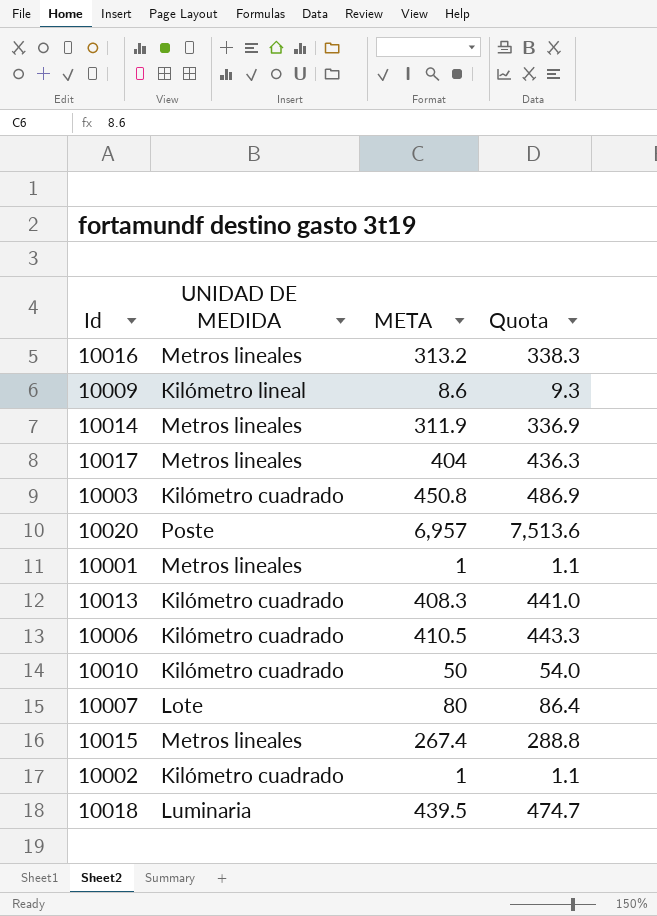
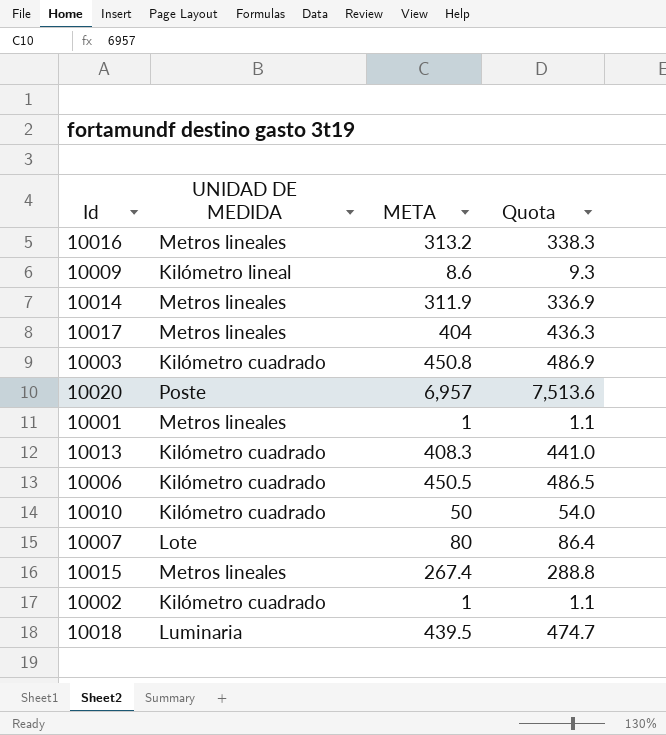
10006 | META: 410.5 -> 450.5
10006 | Quota: 443.3 -> 486.5

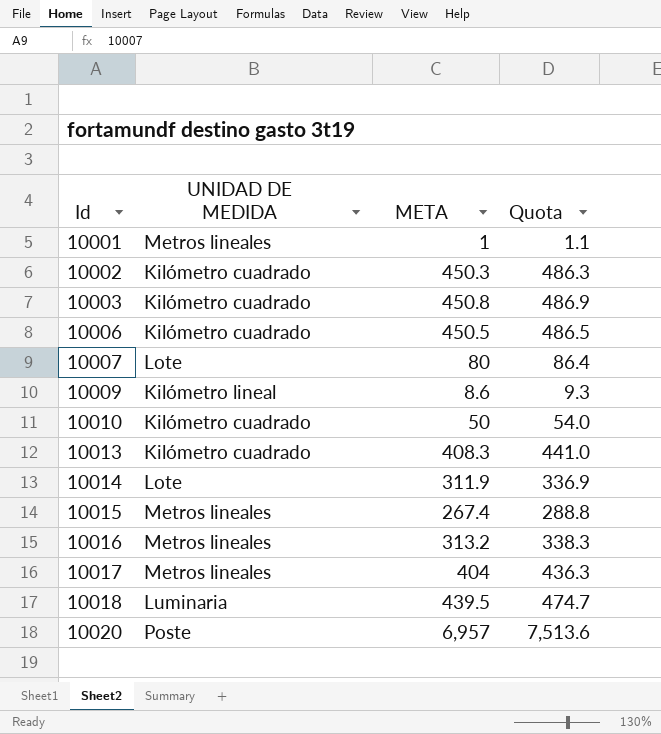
row order: none -> Id ascending
10002 | META: 1 -> 450.3
10002 | Quota: 1.1 -> 486.3
10014 | UNIDAD DE MEDIDA: Metros lineales -> Lote

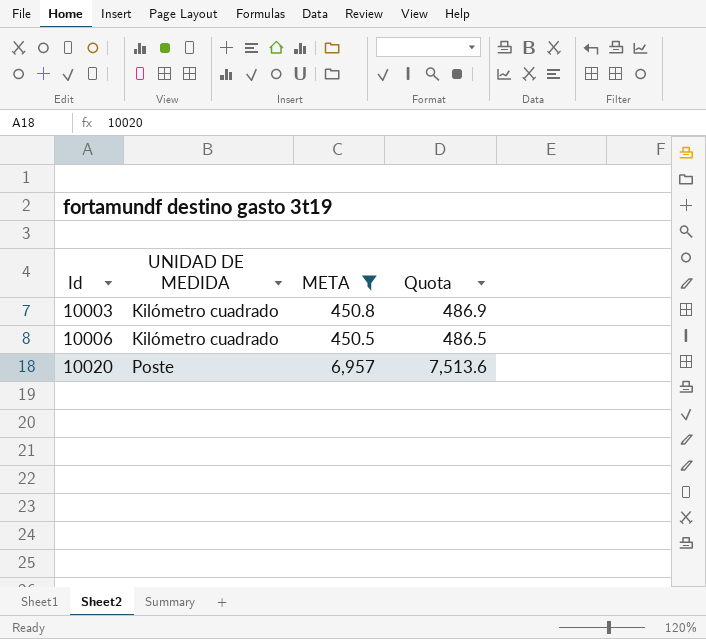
filter: none -> META >= 450.5

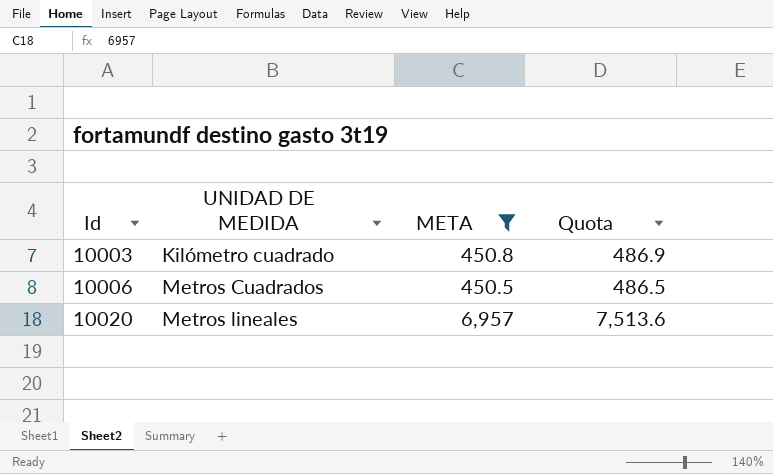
10006 | UNIDAD DE MEDIDA: Kilómetro cuadrado -> Metros Cuadrados
10020 | UNIDAD DE MEDIDA: Poste -> Metros lineales

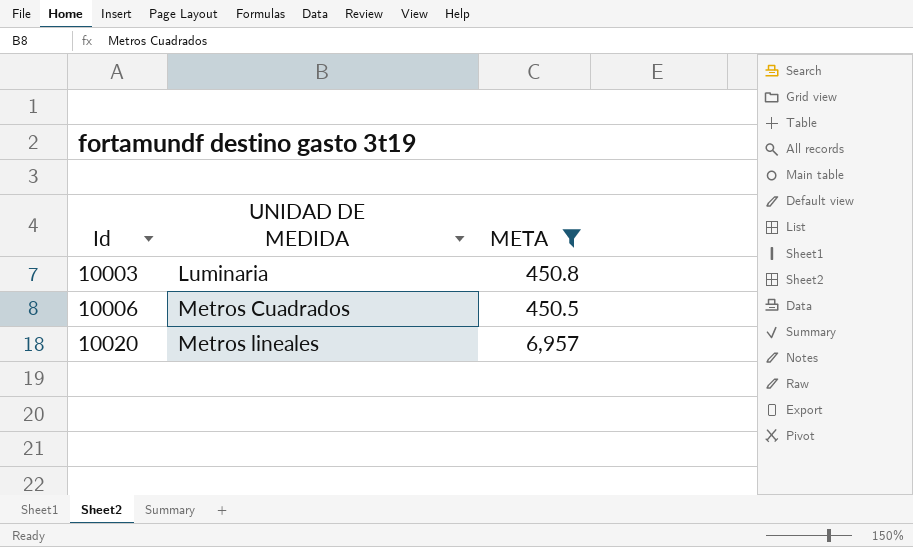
column Quota | formula: [META] * 1.08 -> none
10003 | UNIDAD DE MEDIDA: Kilómetro cuadrado -> Luminaria

